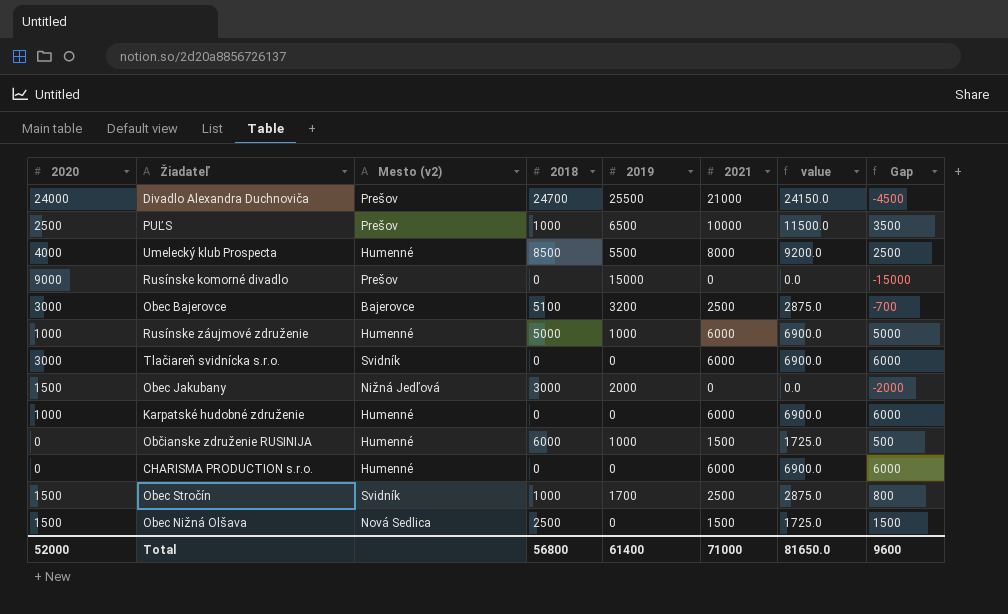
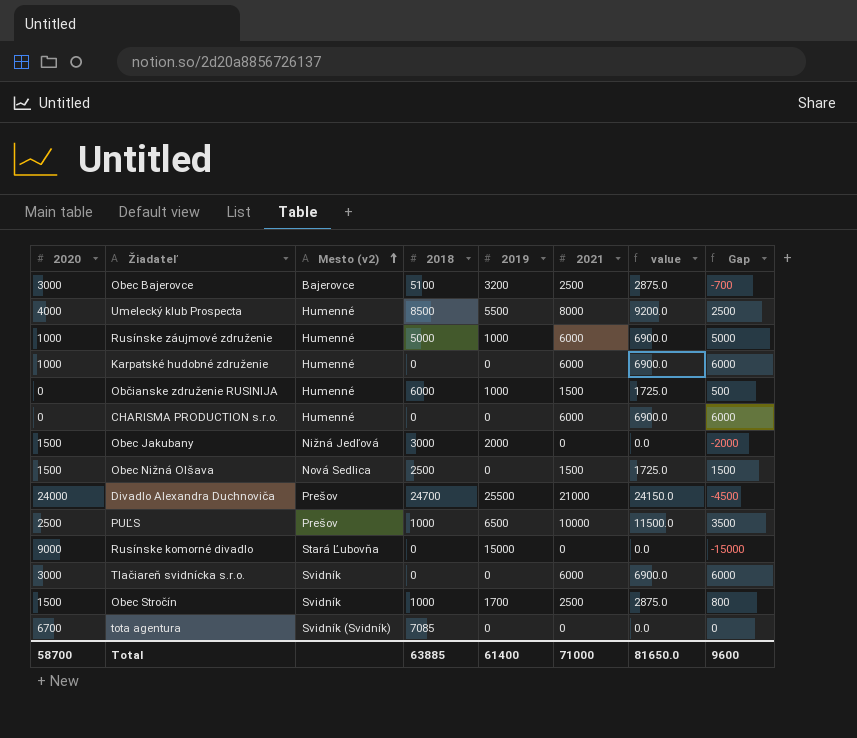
row order: none -> Mesto (v2) ascending
Rusínske komorné divadlo | Mesto (v2): Prešov -> Stará Ľubovňa
row tota agentura: none -> 6700 | Svidník (Svidník) | 7085 | 0 | 0 | 0.0 | 0
Total | 2020: 52000 -> 58700
Total | 2018: 56800 -> 63885

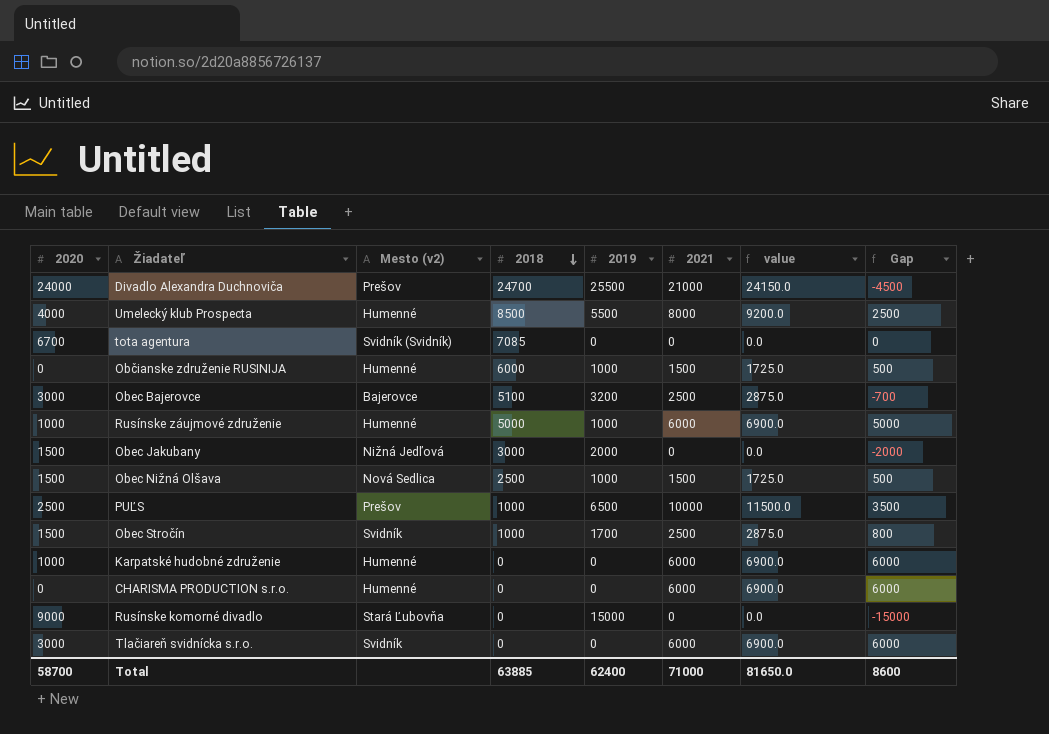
row order: Mesto (v2) ascending -> 2018 descending
Obec Nižná Olšava | 2019: 0 -> 1000
Obec Nižná Olšava | Gap: 1500 -> 500
Total | 2019: 61400 -> 62400
Total | Gap: 9600 -> 8600

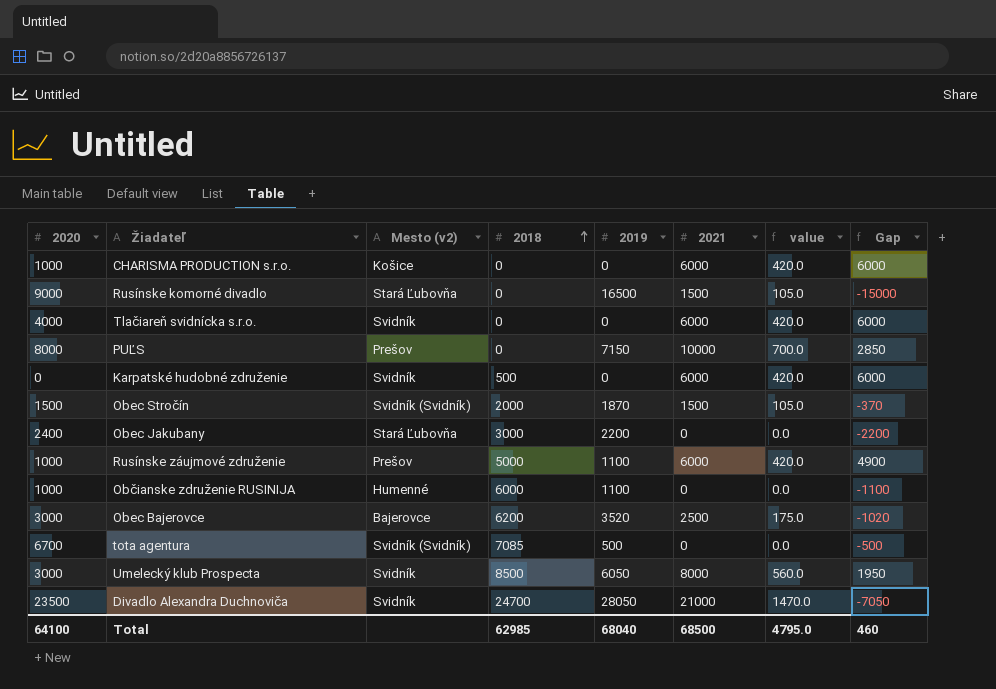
row order: 2018 descending -> 2018 ascending
column value | formula: [2021] * 1.15 -> [2021] * 0.07
row Obec Nižná Olšava: 1500 | Nová Sedlica | 2500 | 1000 | 1500 | 1725.0 | 500 -> none
CHARISMA PRODUCTION s.r.o. | 2020: 0 -> 1000
CHARISMA PRODUCTION s.r.o. | Mesto (v2): Humenné -> Košice
Rusínske komorné divadlo | 2019: 15000 -> 16500
Rusínske komorné divadlo | 2021: 0 -> 1500
Tlačiareň svidnícka s.r.o. | 2020: 3000 -> 4000
PUĽS | 2020: 2500 -> 8000
PUĽS | 2018: 1000 -> 0
PUĽS | 2019: 6500 -> 7150
PUĽS | Gap: 3500 -> 2850
Karpatské hudobné združenie | 2020: 1000 -> 0
Karpatské hudobné združenie | Mesto (v2): Humenné -> Svidník
Karpatské hudobné združenie | 2018: 0 -> 500
Obec Stročín | Mesto (v2): Svidník -> Svidník (Svidník)
Obec Stročín | 2018: 1000 -> 2000
Obec Stročín | 2019: 1700 -> 1870
Obec Stročín | 2021: 2500 -> 1500
Obec Stročín | Gap: 800 -> -370
Obec Jakubany | 2020: 1500 -> 2400
Obec Jakubany | Mesto (v2): Nižná Jedľová -> Stará Ľubovňa
Obec Jakubany | 2019: 2000 -> 2200
Obec Jakubany | Gap: -2000 -> -2200
Rusínske záujmové združenie | Mesto (v2): Humenné -> Prešov
Rusínske záujmové združenie | 2019: 1000 -> 1100
Rusínske záujmové združenie | Gap: 5000 -> 4900
Občianske združenie RUSINIJA | 2020: 0 -> 1000
Občianske združenie RUSINIJA | 2019: 1000 -> 1100
Občianske združenie RUSINIJA | 2021: 1500 -> 0
Občianske združenie RUSINIJA | Gap: 500 -> -1100
Obec Bajerovce | 2018: 5100 -> 6200
Obec Bajerovce | 2019: 3200 -> 3520
Obec Bajerovce | Gap: -700 -> -1020
tota agentura | 2019: 0 -> 500
tota agentura | Gap: 0 -> -500
Umelecký klub Prospecta | 2020: 4000 -> 3000
Umelecký klub Prospecta | Mesto (v2): Humenné -> Svidník
Umelecký klub Prospecta | 2019: 5500 -> 6050
Umelecký klub Prospecta | Gap: 2500 -> 1950
Divadlo Alexandra Duchnoviča | 2020: 24000 -> 23500
Divadlo Alexandra Duchnoviča | Mesto (v2): Prešov -> Svidník
Divadlo Alexandra Duchnoviča | 2019: 25500 -> 28050
Divadlo Alexandra Duchnoviča | Gap: -4500 -> -7050
Total | 2020: 58700 -> 64100
Total | 2018: 63885 -> 62985
Total | 2019: 62400 -> 68040
Total | 2021: 71000 -> 68500
Total | value: 81650.0 -> 4795.0
Total | Gap: 8600 -> 460

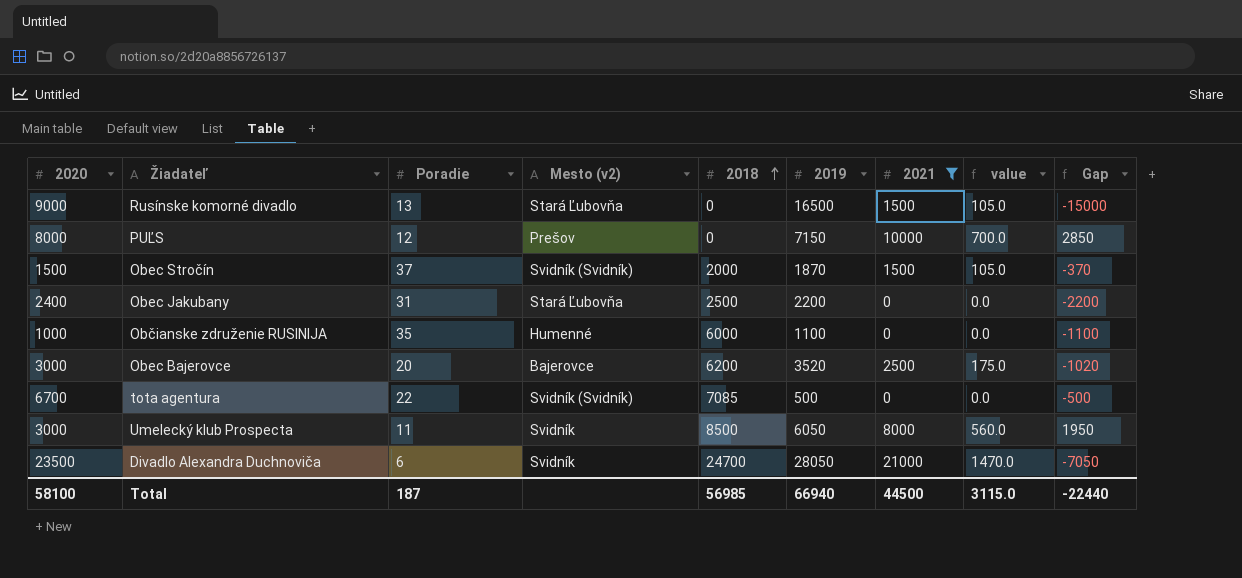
filter: none -> 2021 != 6000
column Poradie | position: none -> 3
Obec Jakubany | 2018: 3000 -> 2500
Total | 2020: 64100 -> 58100
Total | 2018: 62985 -> 56985
Total | 2019: 68040 -> 66940
Total | 2021: 68500 -> 44500
Total | value: 4795.0 -> 3115.0
Total | Gap: 460 -> -22440

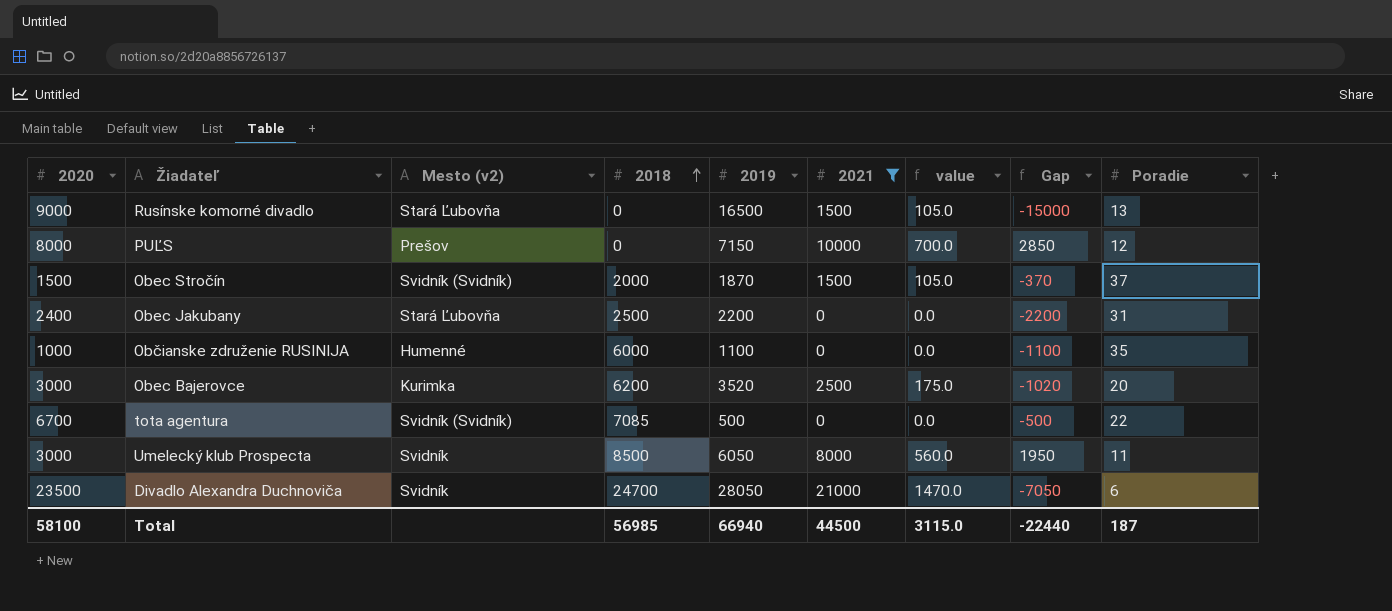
column Poradie | position: 3 -> 9
Obec Bajerovce | Mesto (v2): Bajerovce -> Kurimka

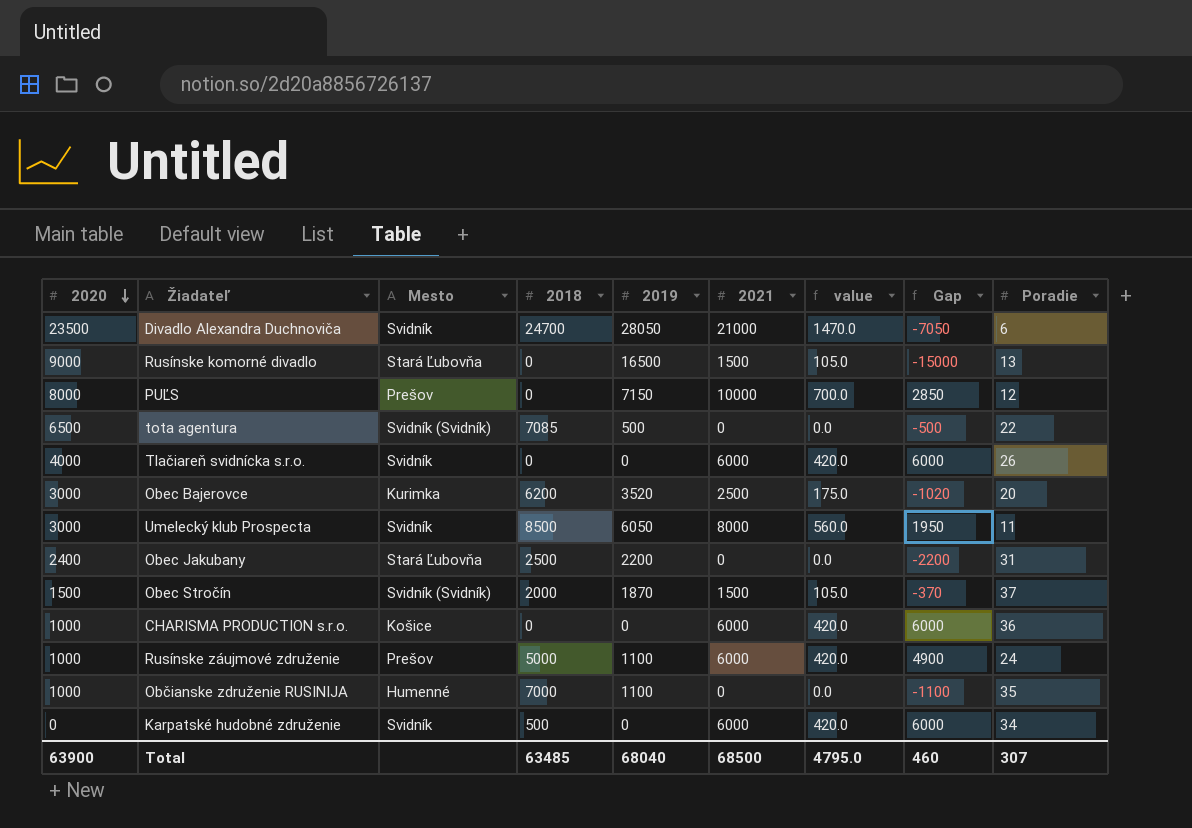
filter: 2021 != 6000 -> none
row order: 2018 ascending -> 2020 descending
column name: Mesto (v2) -> Mesto
tota agentura | 2020: 6700 -> 6500
Občianske združenie RUSINIJA | 2018: 6000 -> 7000
Total | 2020: 58100 -> 63900
Total | 2018: 56985 -> 63485
Total | 2019: 66940 -> 68040
Total | 2021: 44500 -> 68500
Total | value: 3115.0 -> 4795.0
Total | Gap: -22440 -> 460
Total | Poradie: 187 -> 307

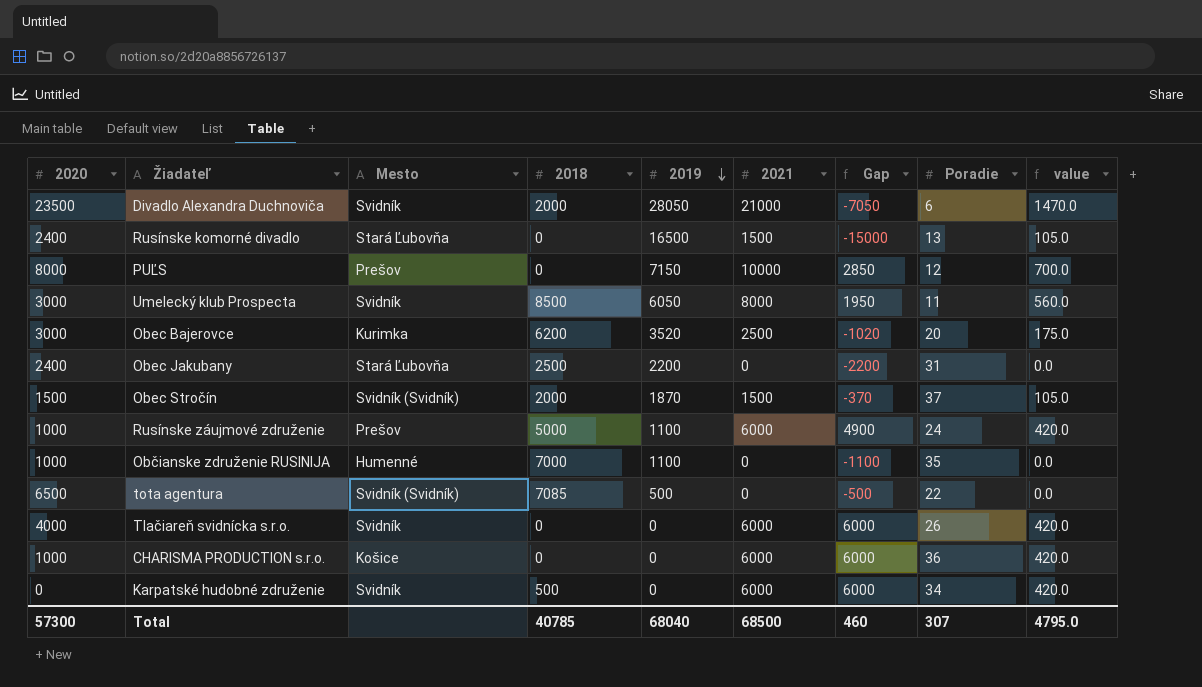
row order: 2020 descending -> 2019 descending
column value | position: 7 -> 9
Divadlo Alexandra Duchnoviča | 2018: 24700 -> 2000
Rusínske komorné divadlo | 2020: 9000 -> 2400
Total | 2020: 63900 -> 57300
Total | 2018: 63485 -> 40785

